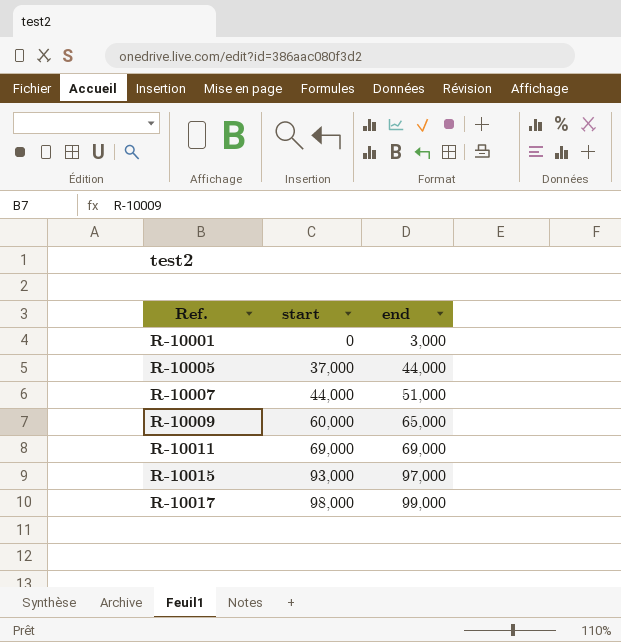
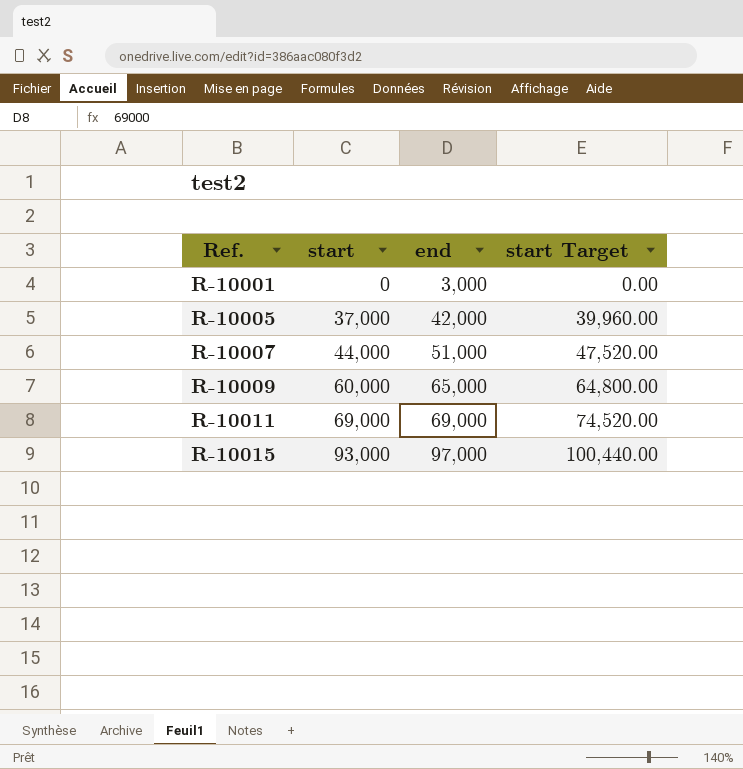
column start Target | formula: none -> [start] * 1.08
row R-10017: 98,000 | 99,000 -> none
R-10005 | end: 44,000 -> 42,000

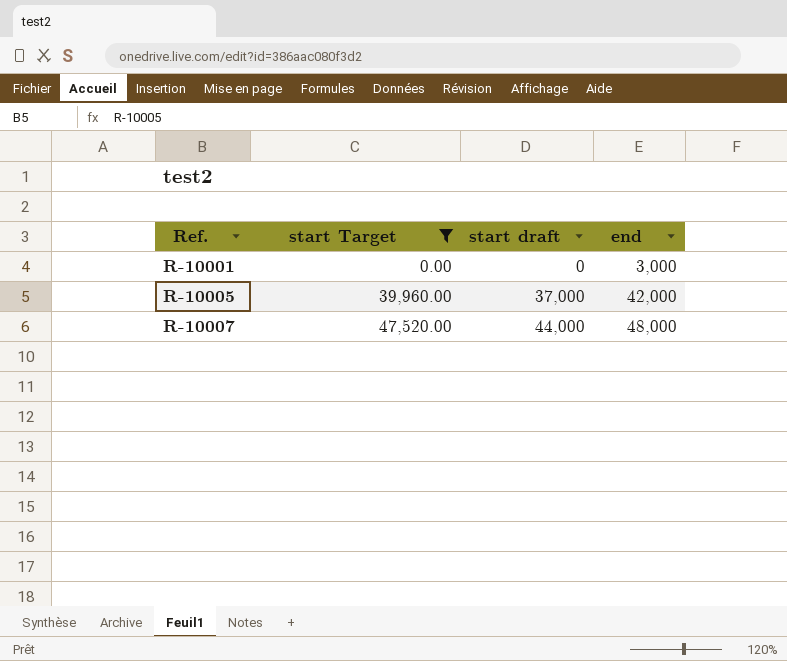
filter: none -> start Target <= 47,520.00
column start Target | position: 4 -> 2
column name: start -> start draft
R-10007 | end: 51,000 -> 48,000

